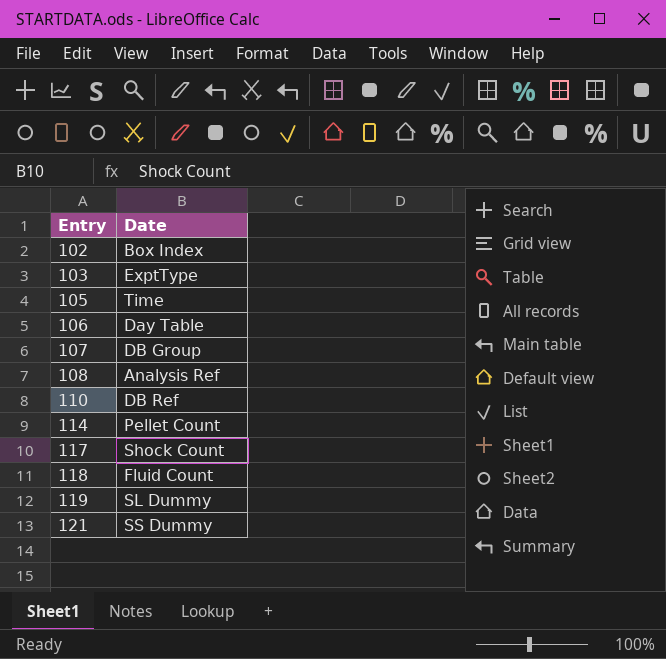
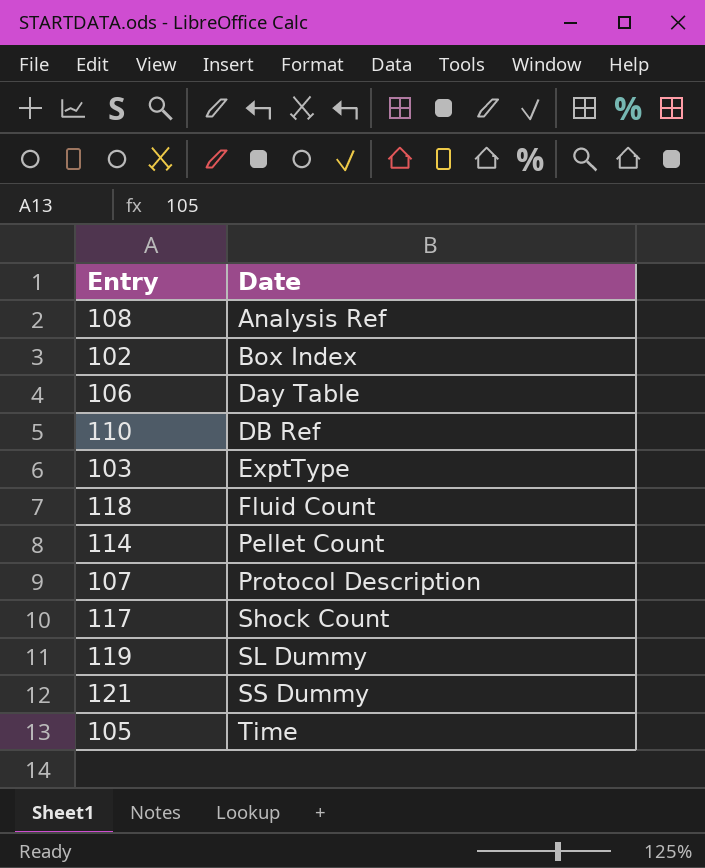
row order: Entry ascending -> Date ascending
107 | Date: DB Group -> Protocol Description

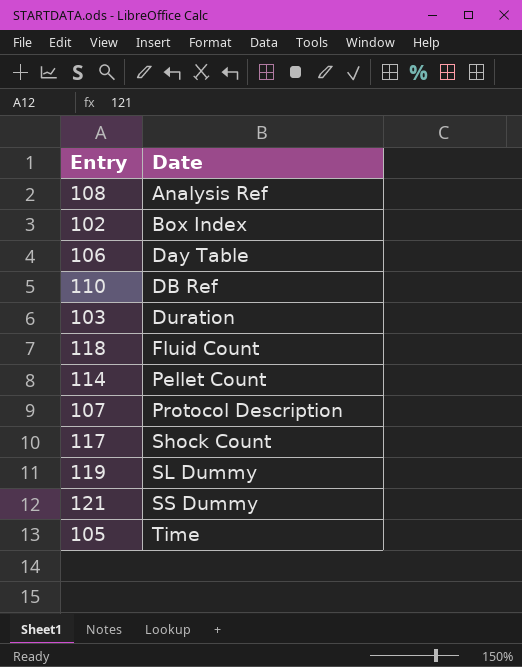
103 | Date: ExptType -> Duration

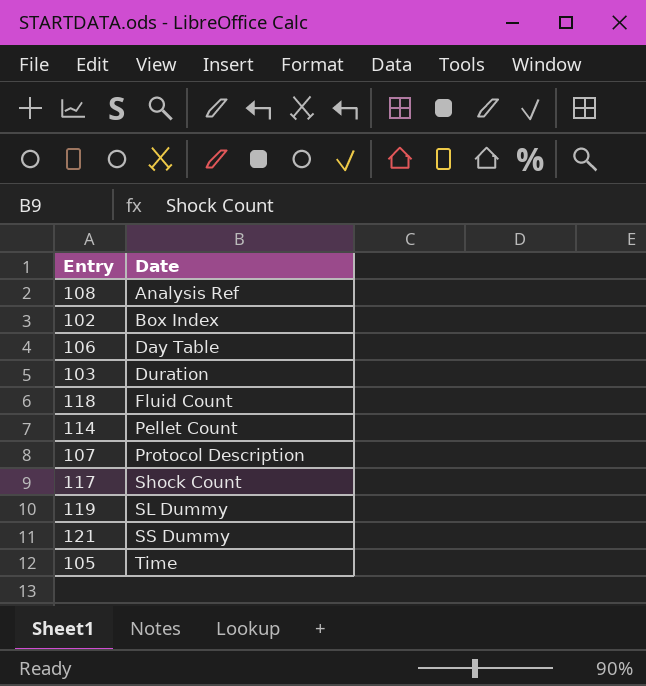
row 110: DB Ref -> none

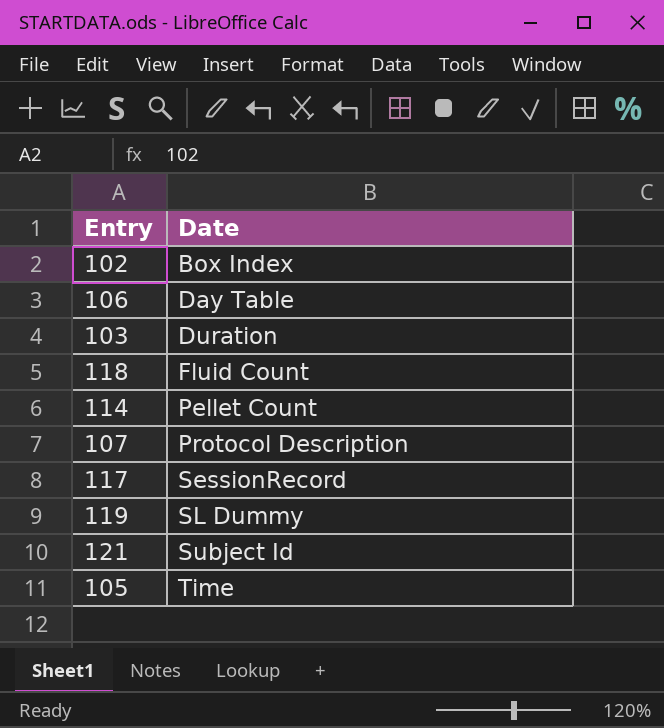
row 108: Analysis Ref -> none
117 | Date: Shock Count -> SessionRecord
121 | Date: SS Dummy -> Subject Id

